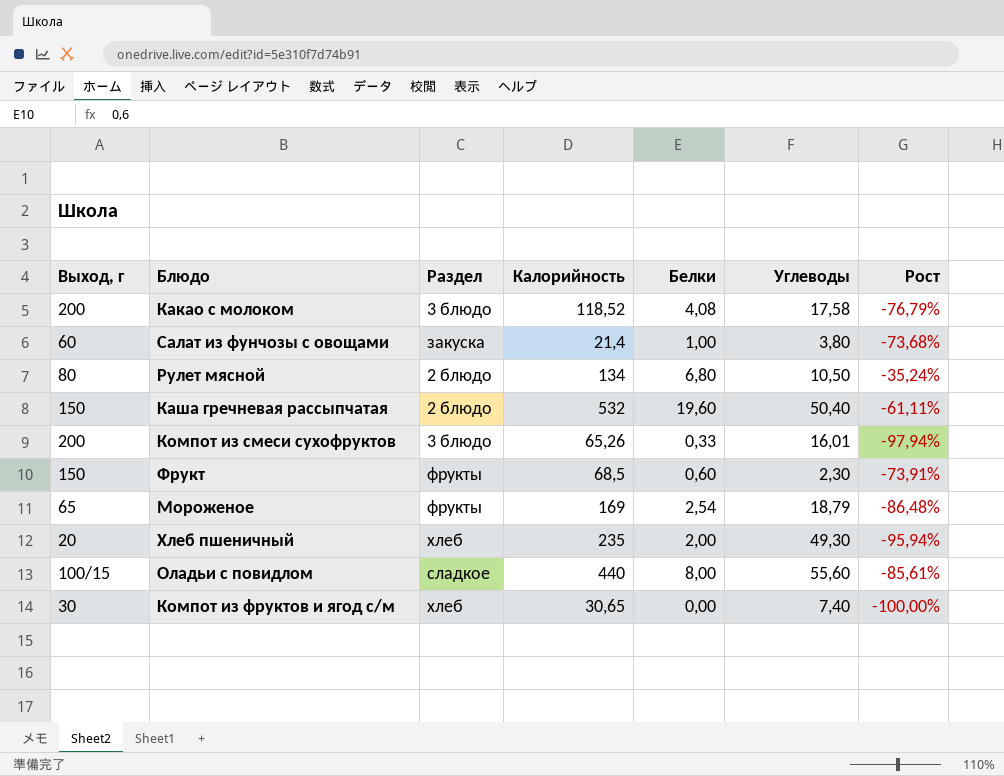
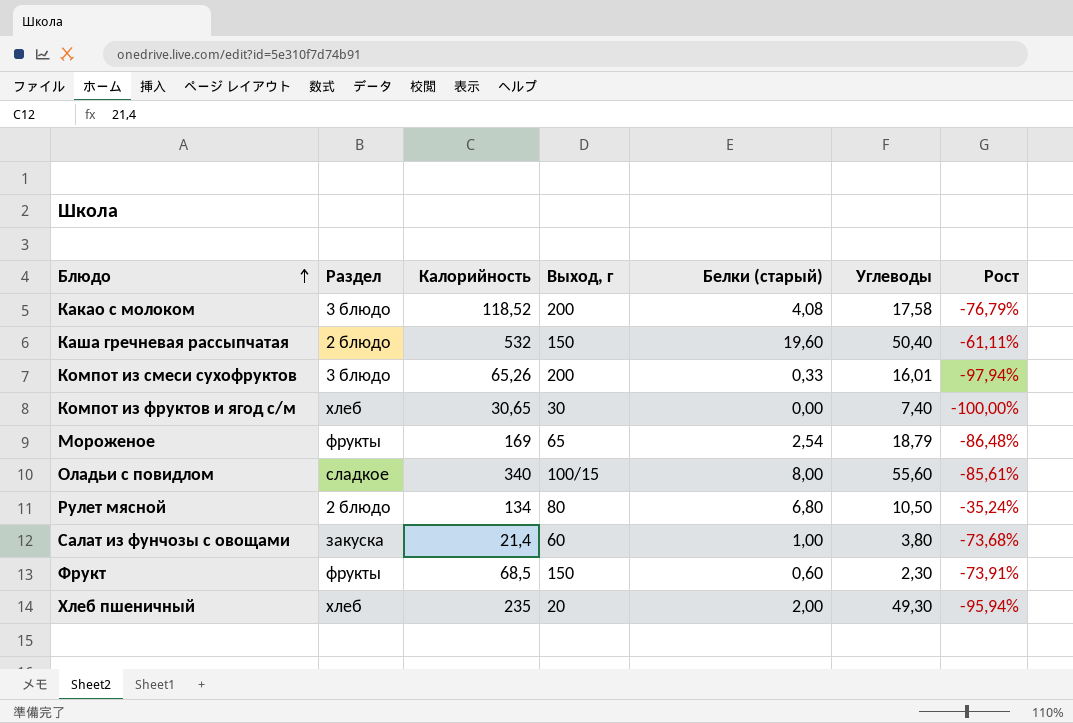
row order: none -> Блюдо ascending
column Выход, г | position: 1 -> 4
column name: Белки -> Белки (старый)
Оладьи с повидлом | Калорийность: 440 -> 340

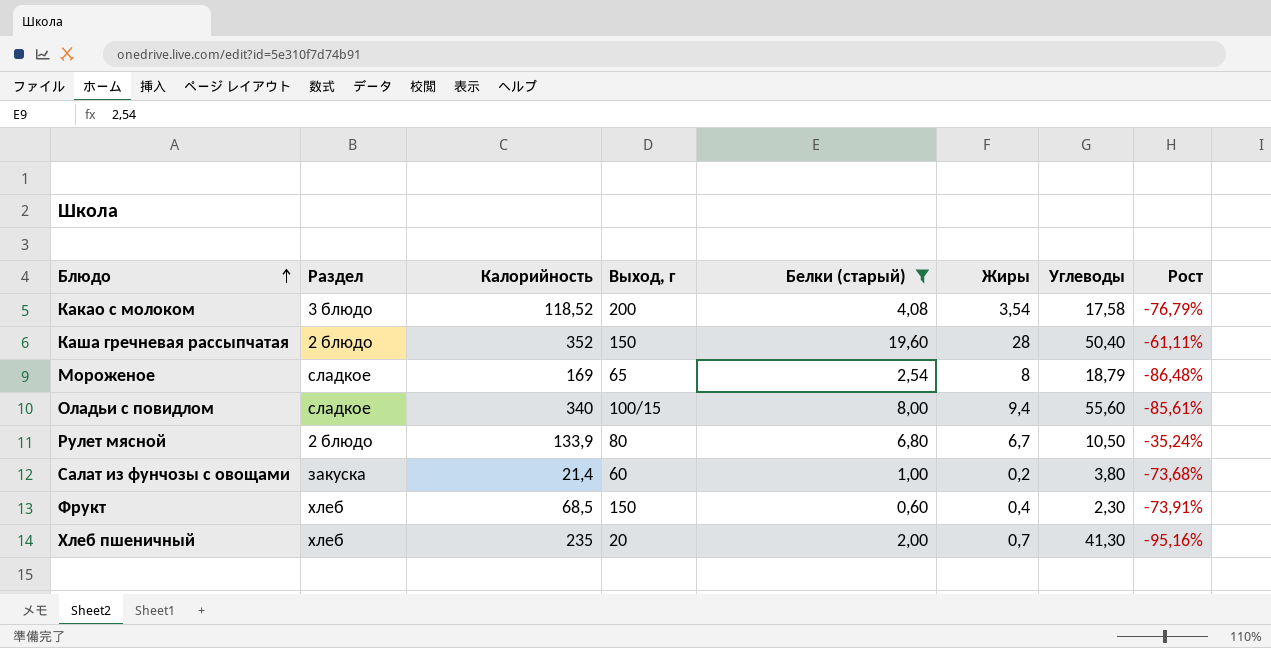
filter: none -> Белки (старый) >= 0,60
column Жиры | position: none -> 6
Каша гречневая рассыпчатая | Калорийность: 532 -> 352
Мороженое | Раздел: фрукты -> сладкое
Рулет мясной | Калорийность: 134 -> 133,9
Фрукт | Раздел: фрукты -> хлеб
Хлеб пшеничный | Углеводы: 49,30 -> 41,30
Хлеб пшеничный | Рост: -95,94% -> -95,16%

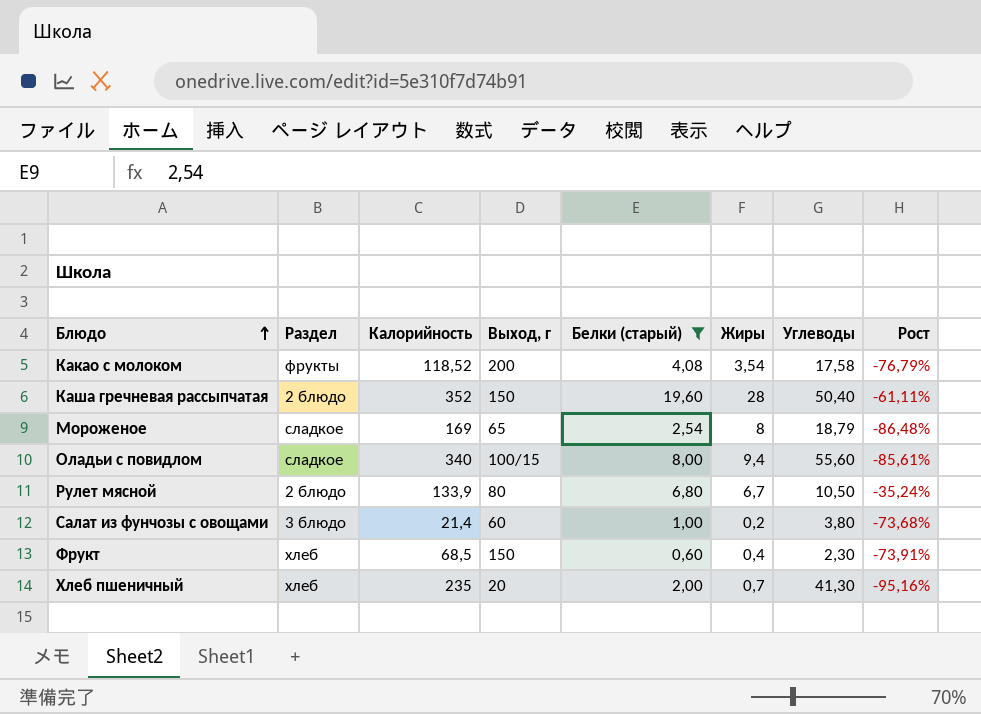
Какао с молоком | Раздел: 3 блюдо -> фрукты
Салат из фунчозы с овощами | Раздел: закуска -> 3 блюдо

